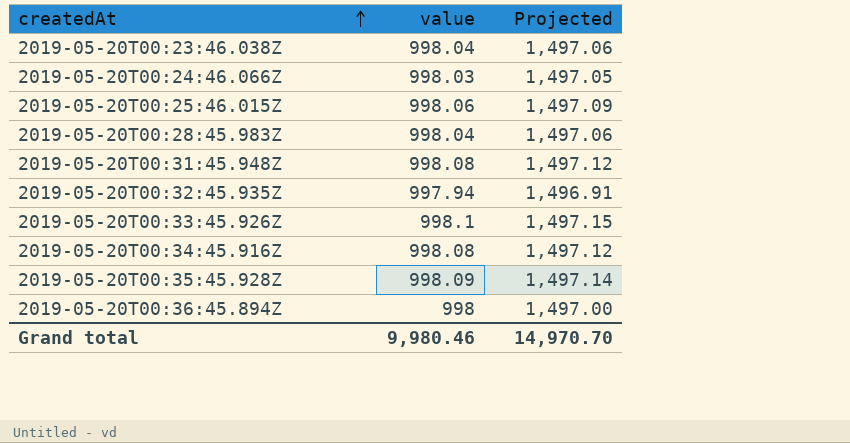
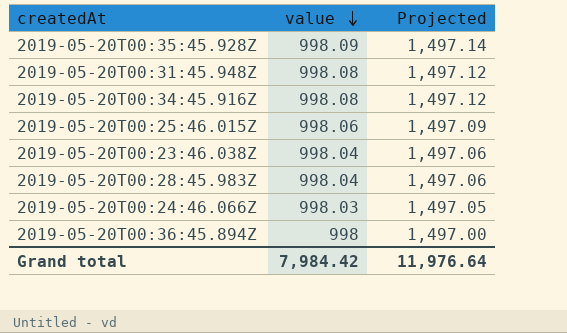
row order: createdAt ascending -> value descending
row 2019-05-20T00:32:45.935Z: 997.94 | 1,496.91 -> none
row 2019-05-20T00:33:45.926Z: 998.1 | 1,497.15 -> none
Grand total | value: 9,980.46 -> 7,984.42
Grand total | Projected: 14,970.70 -> 11,976.64

